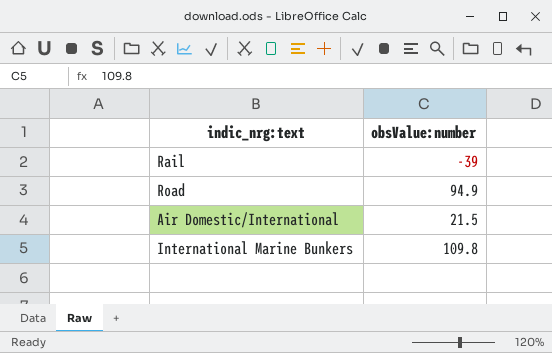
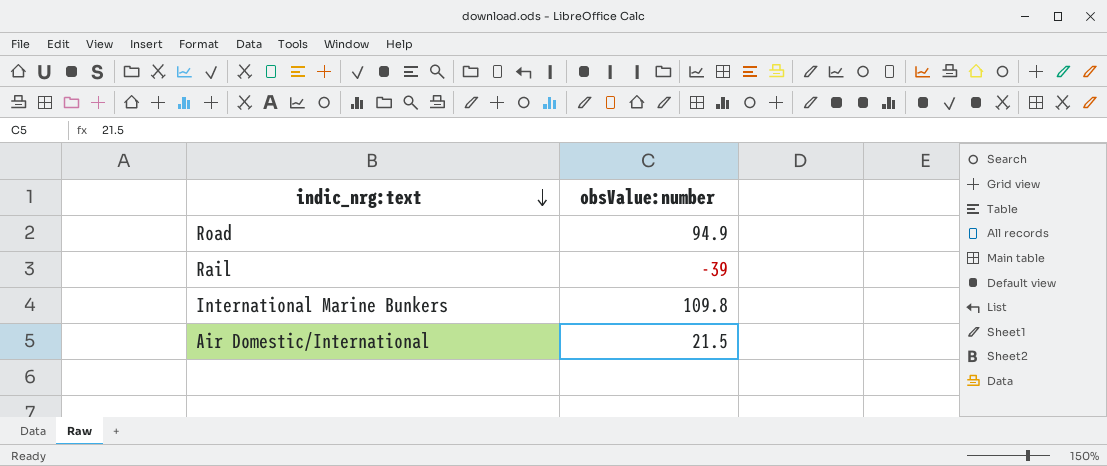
row order: none -> indic_nrg:text descending

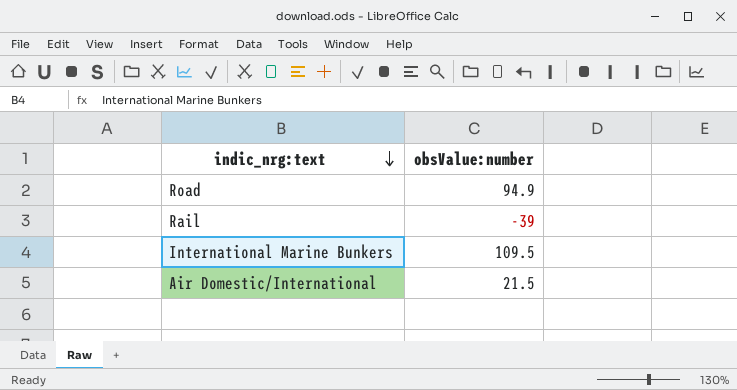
International Marine Bunkers | obsValue:number: 109.8 -> 109.5

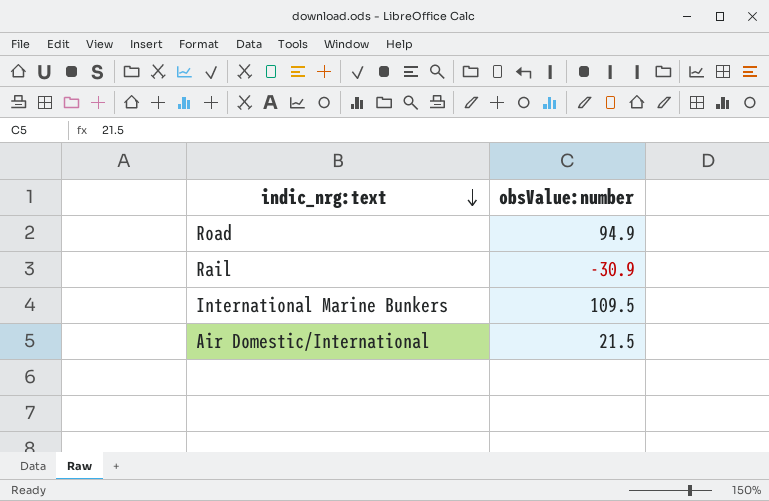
Rail | obsValue:number: -39 -> -30.9

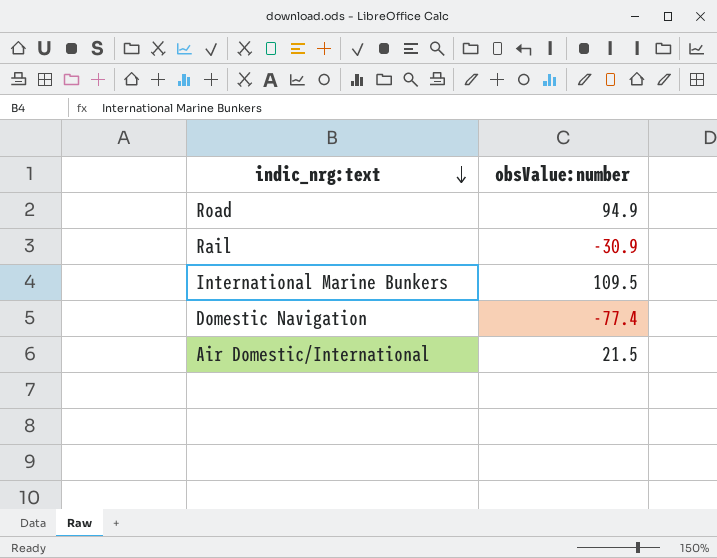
row Domestic Navigation: none -> -77.4

